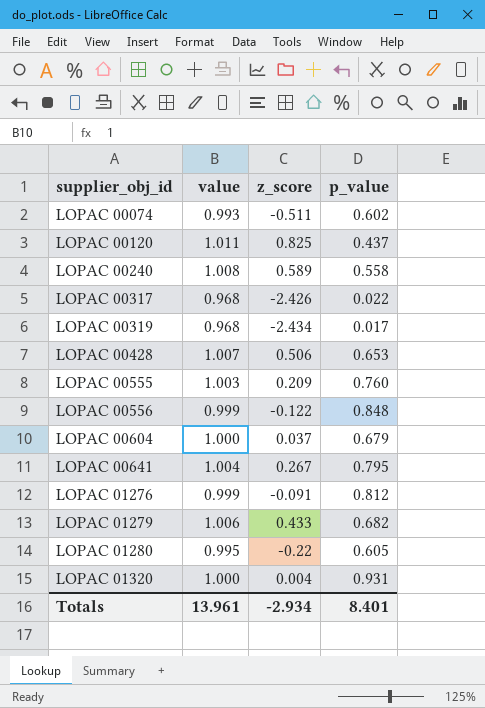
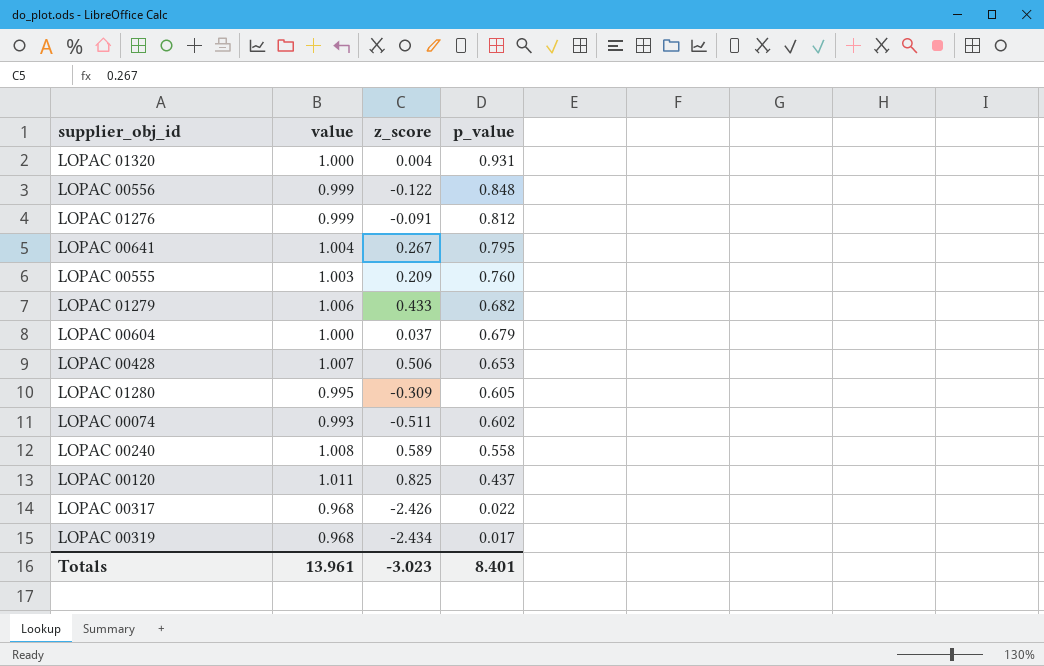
row order: supplier_obj_id ascending -> p_value descending
LOPAC 01280 | z_score: -0.22 -> -0.309
Totals | z_score: -2.934 -> -3.023

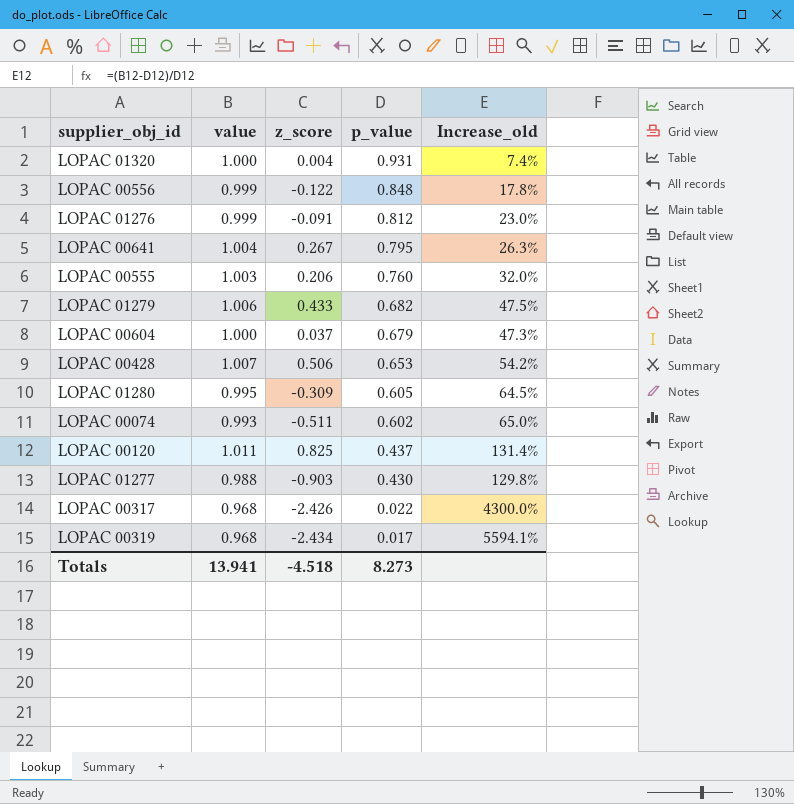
column Increase_old | formula: none -> ([value] - [p_value]) / [p_value]
row LOPAC 00240: 1.008 | 0.589 | 0.558 -> none
LOPAC 00555 | z_score: 0.209 -> 0.206
row LOPAC 01277: none -> 0.988 | -0.903 | 0.430 | 129.8%
Totals | value: 13.961 -> 13.941
Totals | z_score: -3.023 -> -4.518
Totals | p_value: 8.401 -> 8.273

